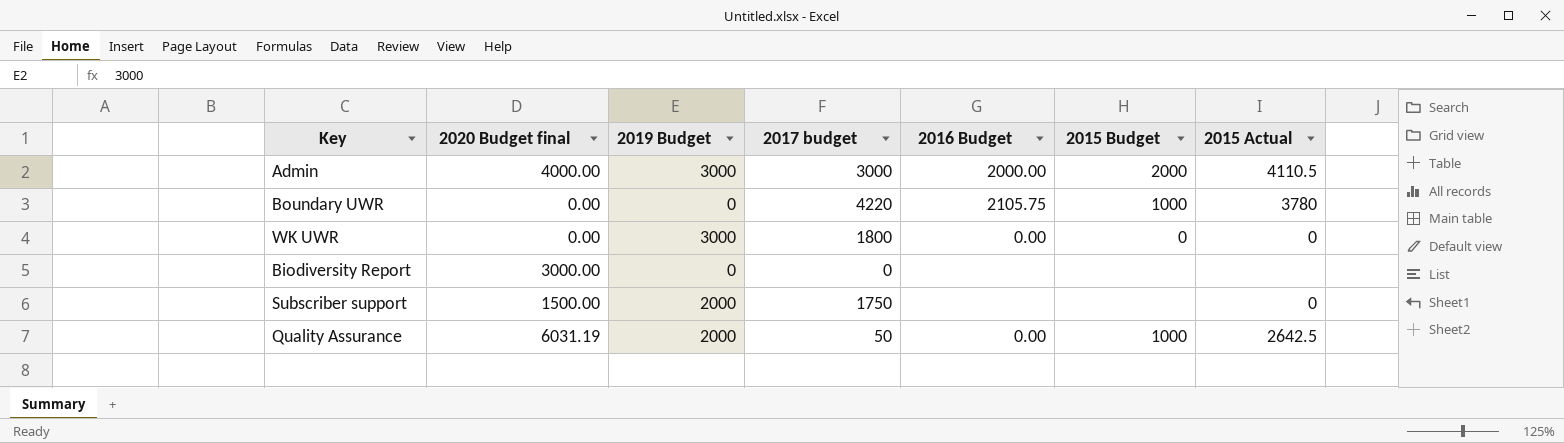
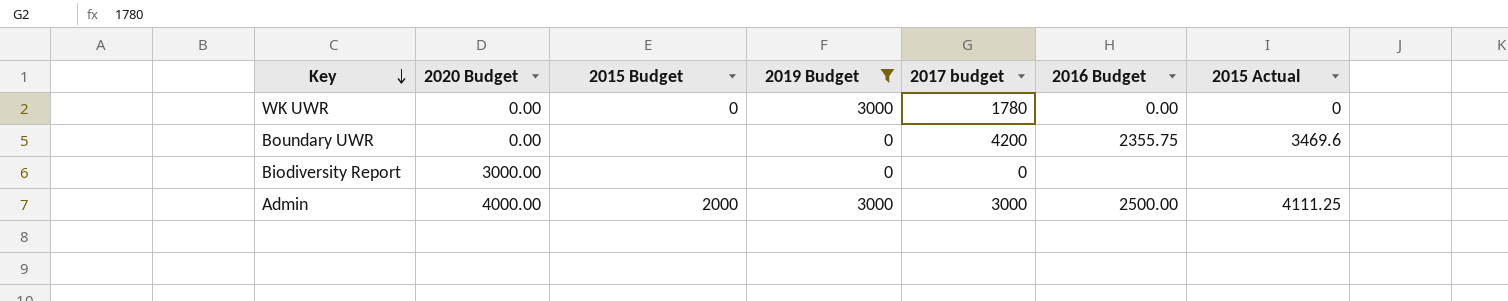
filter: none -> 2019 Budget != 2000
row order: none -> Key descending
column name: 2020 Budget final -> 2020 Budget
column 2015 Budget | position: 6 -> 3
WK UWR | 2017 budget: 1800 -> 1780
Boundary UWR | 2015 Budget: 1000 -> none
Boundary UWR | 2017 budget: 4220 -> 4200
Boundary UWR | 2016 Budget: 2105.75 -> 2355.75
Boundary UWR | 2015 Actual: 3780 -> 3469.6
Admin | 2016 Budget: 2000.00 -> 2500.00
Admin | 2015 Actual: 4110.5 -> 4111.25

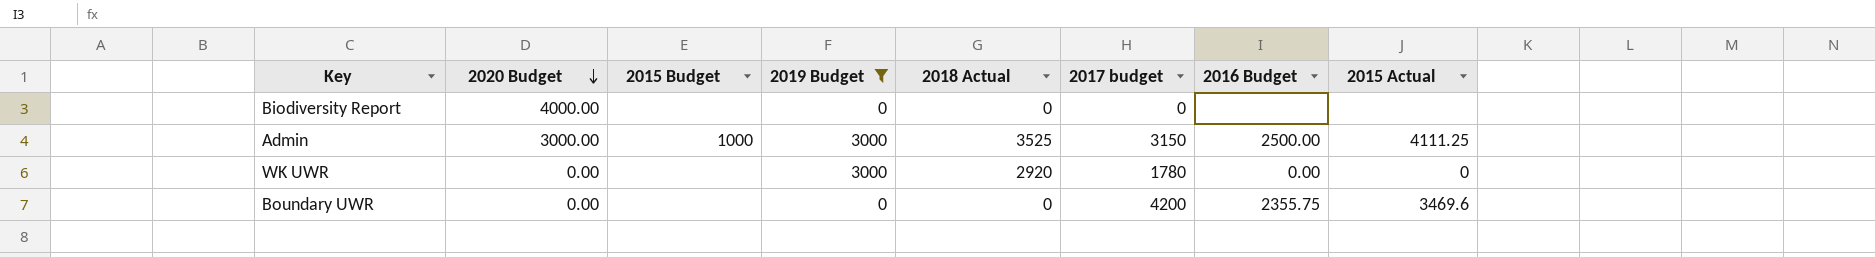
row order: Key descending -> 2020 Budget descending
column 2018 Actual | position: none -> 5
Biodiversity Report | 2020 Budget: 3000.00 -> 4000.00
Admin | 2020 Budget: 4000.00 -> 3000.00
Admin | 2015 Budget: 2000 -> 1000
Admin | 2017 budget: 3000 -> 3150
WK UWR | 2015 Budget: 0 -> none

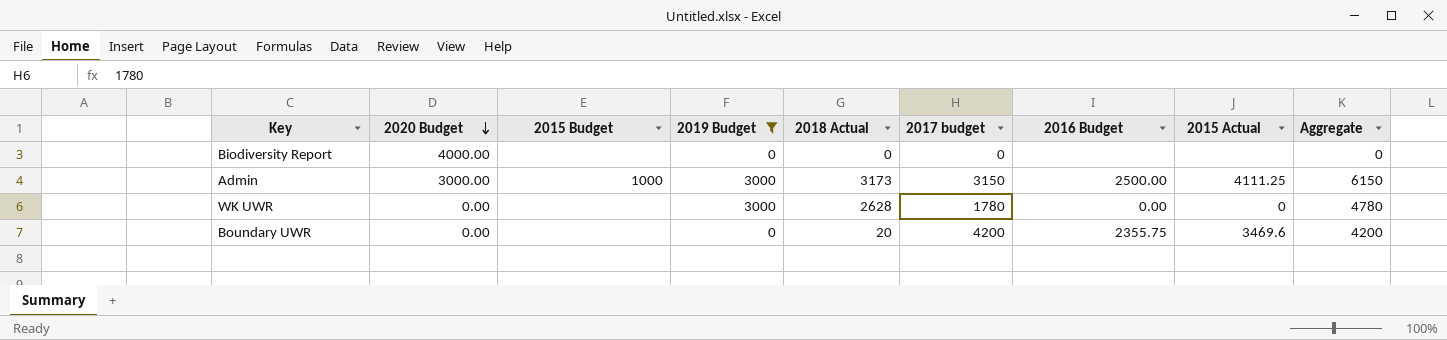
column Aggregate | formula: none -> [2019 Budget] + [2017 budget]
Admin | 2018 Actual: 3525 -> 3173
WK UWR | 2018 Actual: 2920 -> 2628
Boundary UWR | 2018 Actual: 0 -> 20

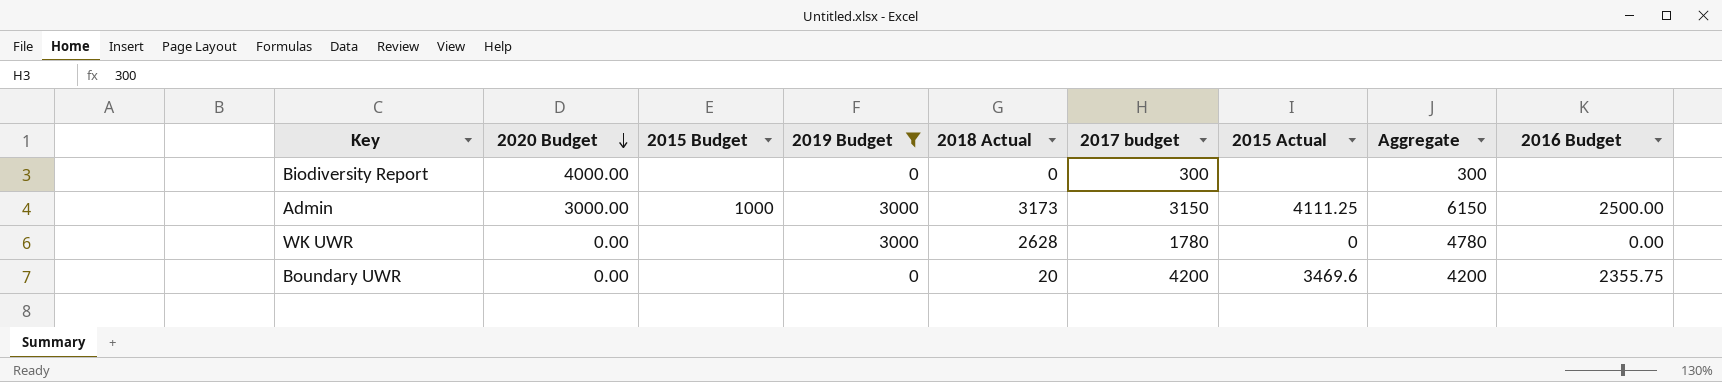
column 2016 Budget | position: 7 -> 9
Biodiversity Report | 2017 budget: 0 -> 300
Biodiversity Report | Aggregate: 0 -> 300

